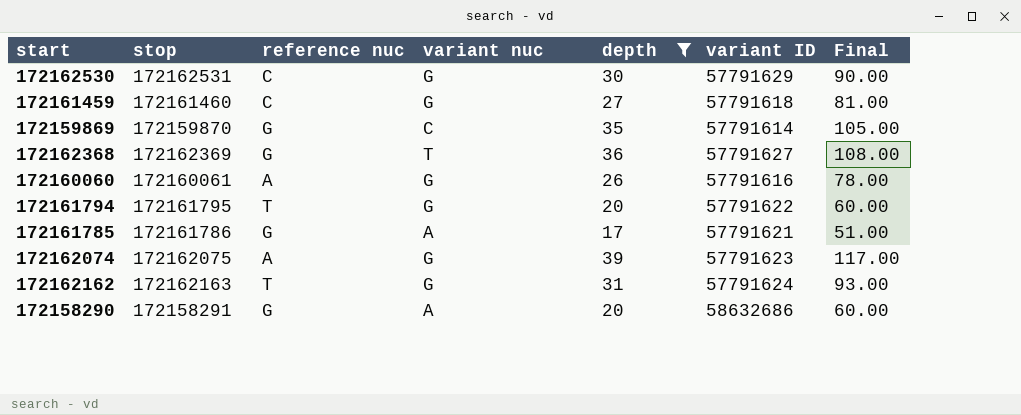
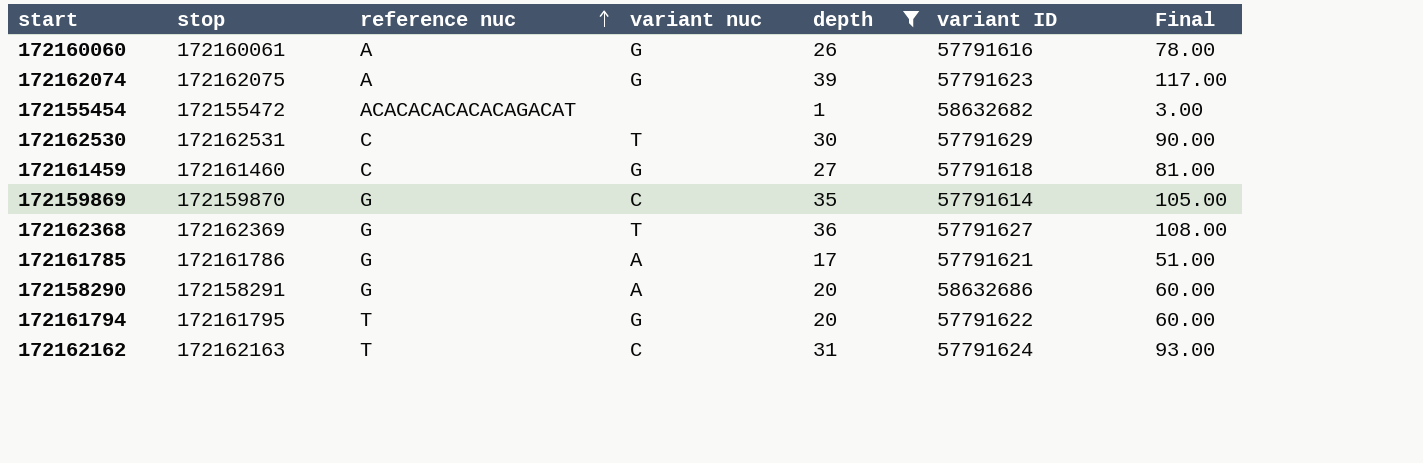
row order: none -> reference nuc ascending
row 172155454: none -> 172155472 | ACACACACACACAGACAT | none | 1 | 58632682 | 3.00
172162530 | variant nuc: G -> T
172162162 | variant nuc: G -> C

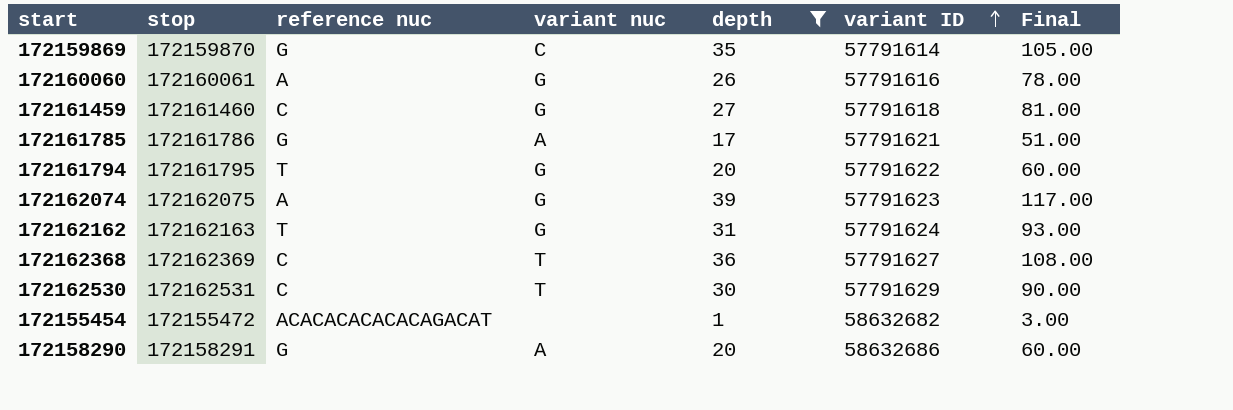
row order: reference nuc ascending -> variant ID ascending
172162162 | variant nuc: C -> G
172162368 | reference nuc: G -> C

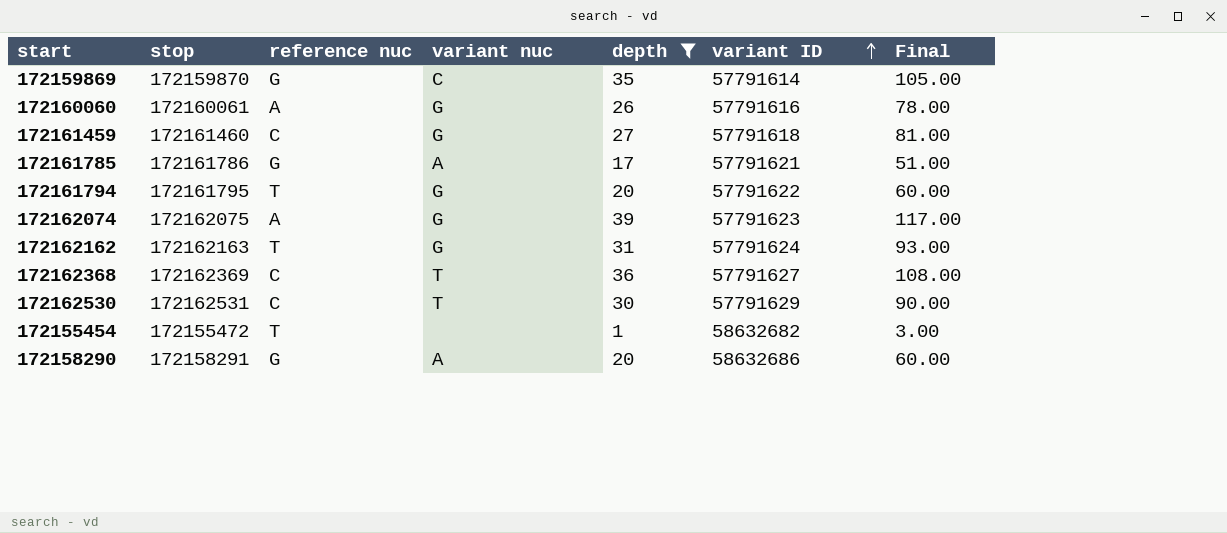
172155454 | reference nuc: ACACACACACACAGACAT -> T

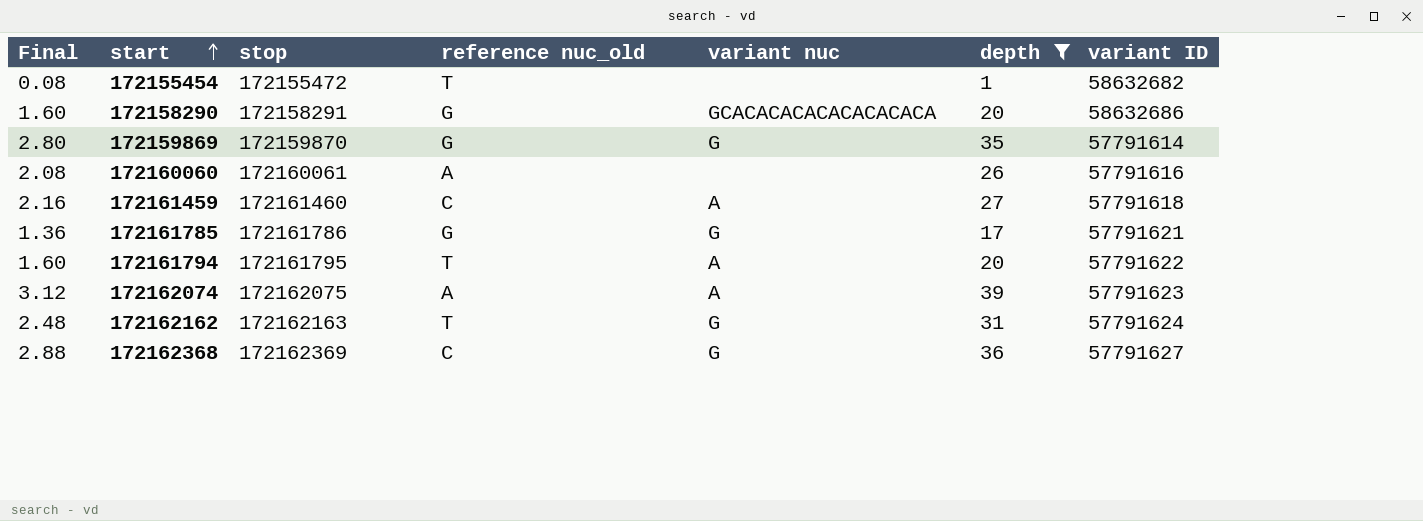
row order: variant ID ascending -> start ascending
column Final | formula: [depth] * 3 -> [depth] * 0.08
column Final | position: 7 -> 1
column name: reference nuc -> reference nuc_old
row 172162530: 172162531 | C | T | 30 | 57791629 | 90.00 -> none
172158290 | variant nuc: A -> GCACACACACACACACACA
172159869 | variant nuc: C -> G
172160060 | variant nuc: G -> none
172161459 | variant nuc: G -> A
172161785 | variant nuc: A -> G
172161794 | variant nuc: G -> A
172162074 | variant nuc: G -> A
172162368 | variant nuc: T -> G

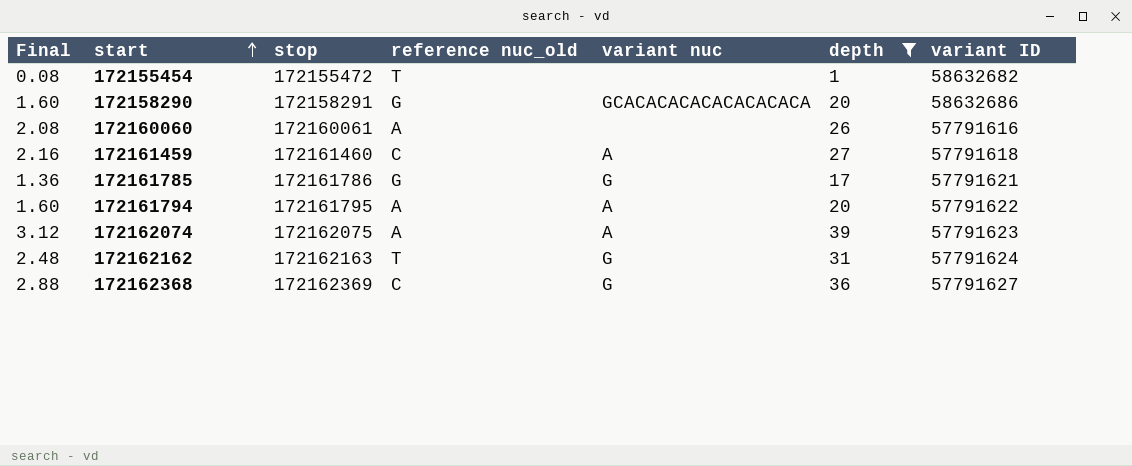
row 172159869: 2.80 | 172159870 | G | G | 35 | 57791614 -> none
172161794 | reference nuc_old: T -> A

